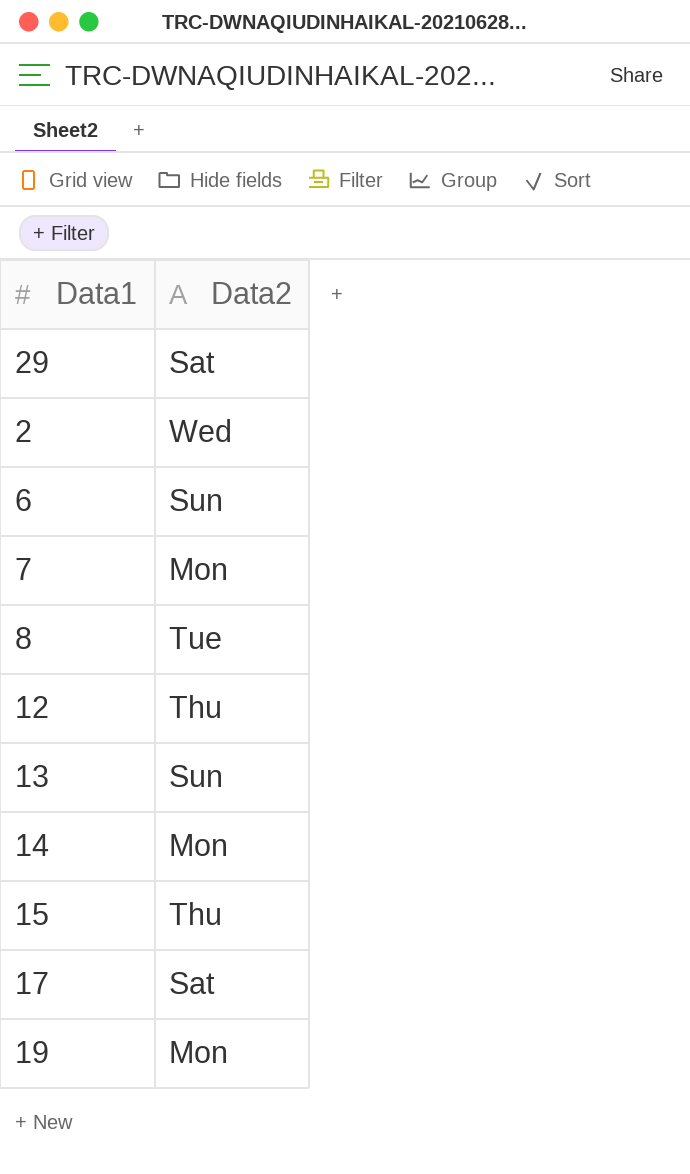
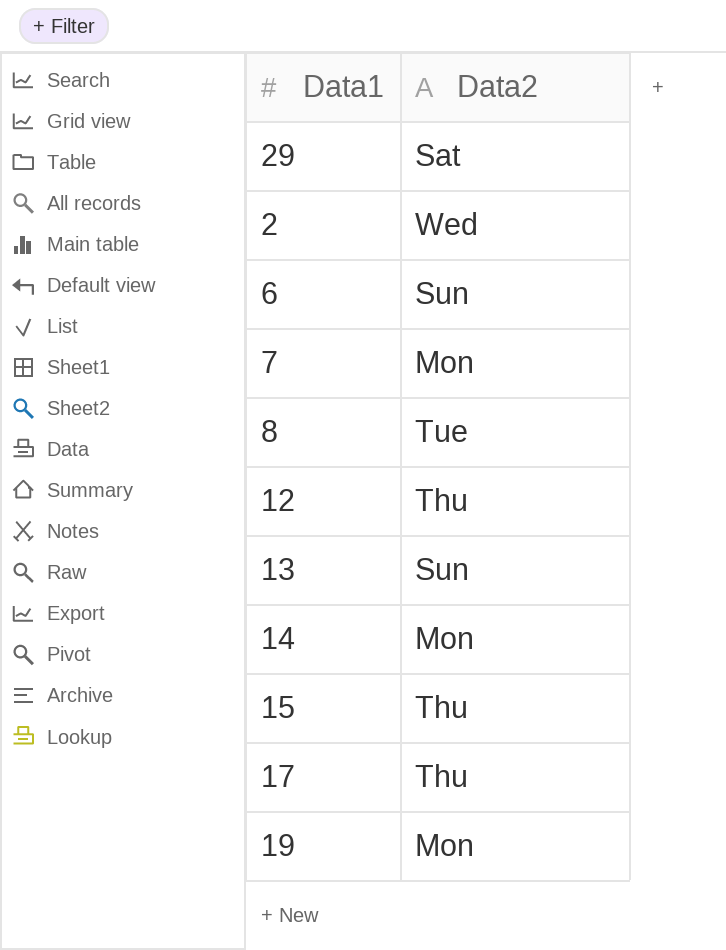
17 | Data2: Sat -> Thu

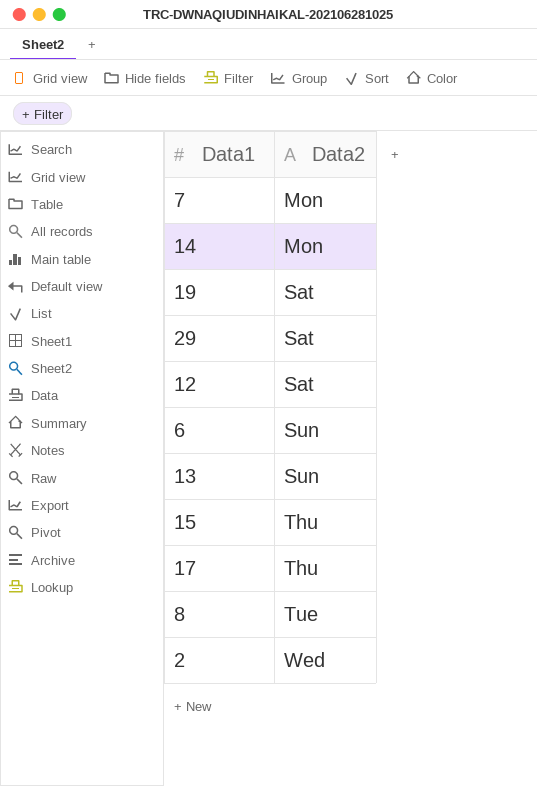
row order: none -> Data2 ascending
19 | Data2: Mon -> Sat
12 | Data2: Thu -> Sat

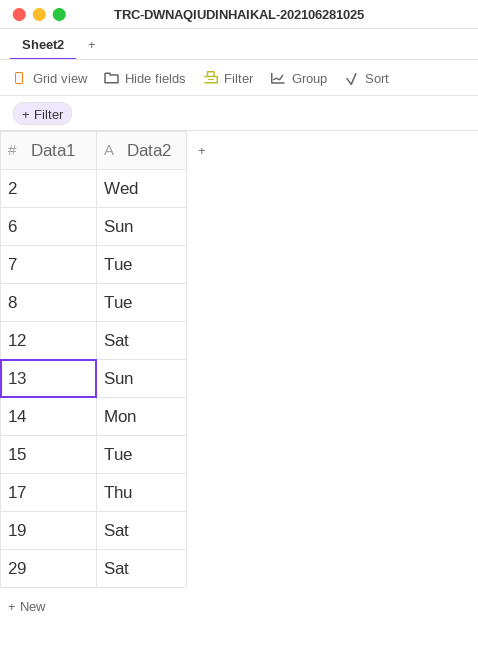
row order: Data2 ascending -> Data1 ascending
7 | Data2: Mon -> Tue
15 | Data2: Thu -> Tue

